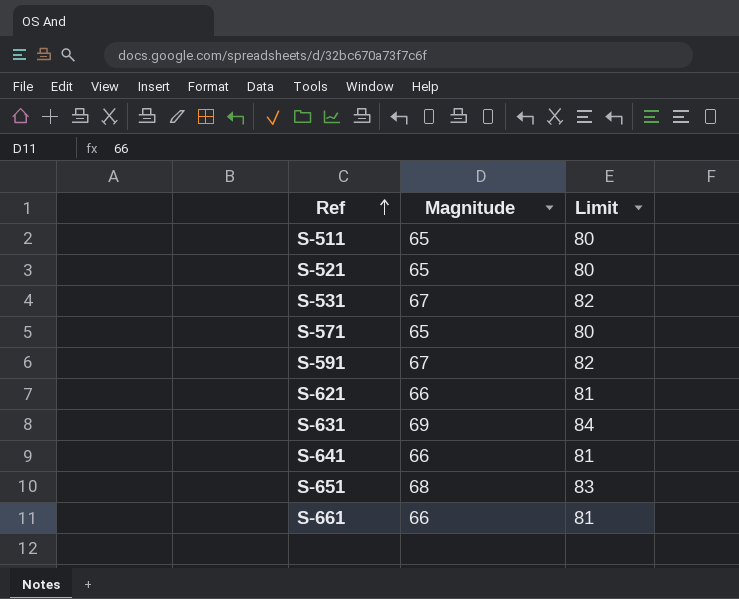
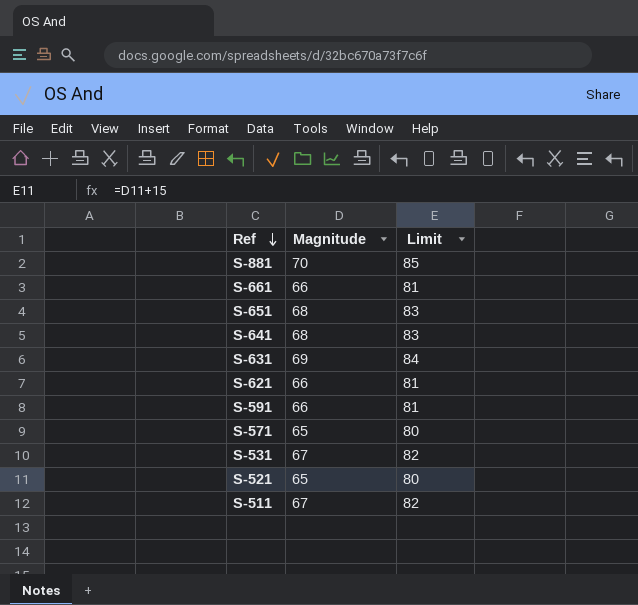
row order: Ref ascending -> Ref descending
row S-881: none -> 70 | 85
S-641 | Magnitude: 66 -> 68
S-641 | Limit: 81 -> 83
S-591 | Magnitude: 67 -> 66
S-591 | Limit: 82 -> 81
S-511 | Magnitude: 65 -> 67
S-511 | Limit: 80 -> 82

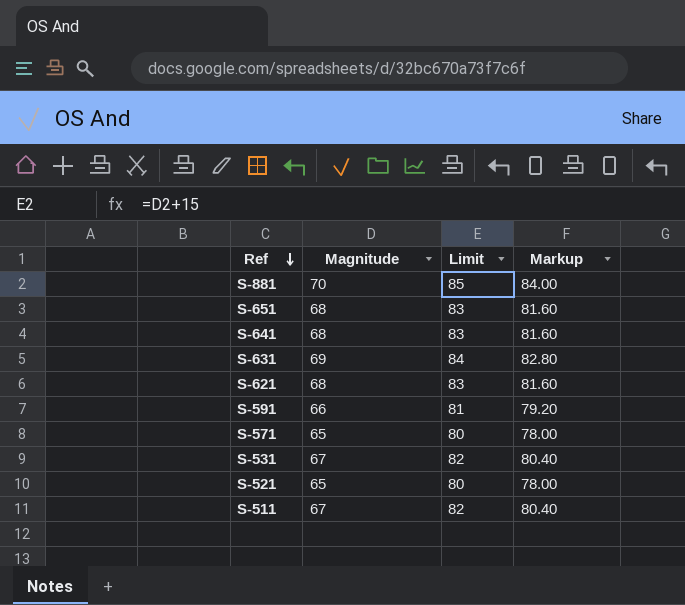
column Markup | formula: none -> [Magnitude] * 1.2
row S-661: 66 | 81 -> none
S-621 | Magnitude: 66 -> 68
S-621 | Limit: 81 -> 83

